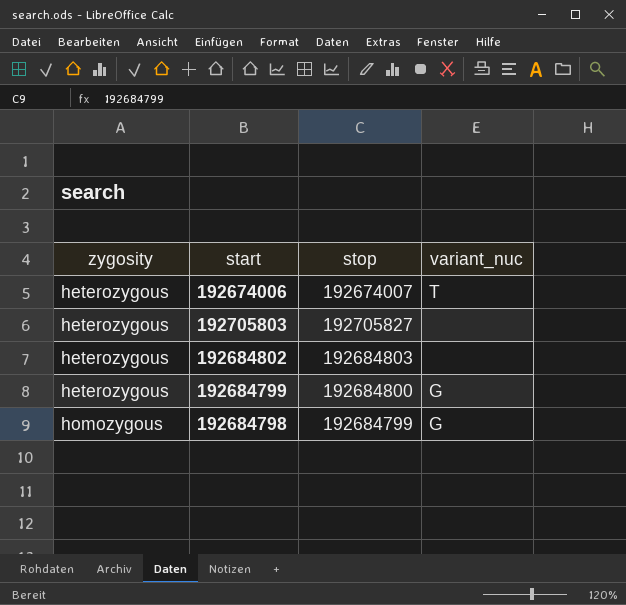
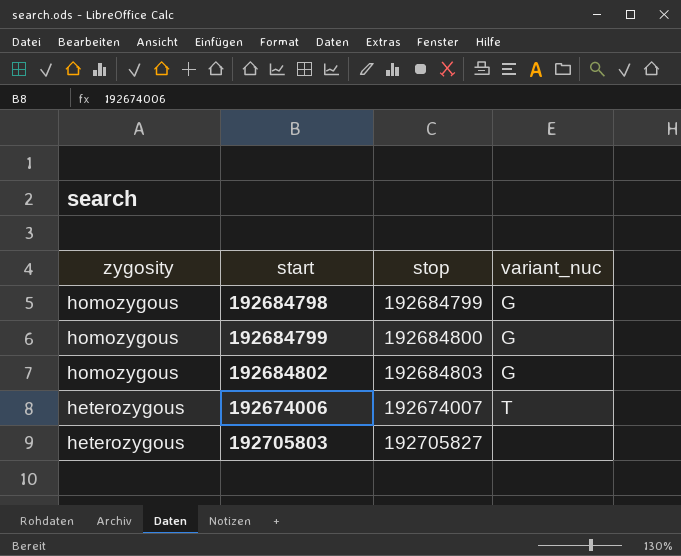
row order: zygosity ascending -> zygosity descending
192684799 | zygosity: heterozygous -> homozygous
192684802 | zygosity: heterozygous -> homozygous
192684802 | variant_nuc: none -> G

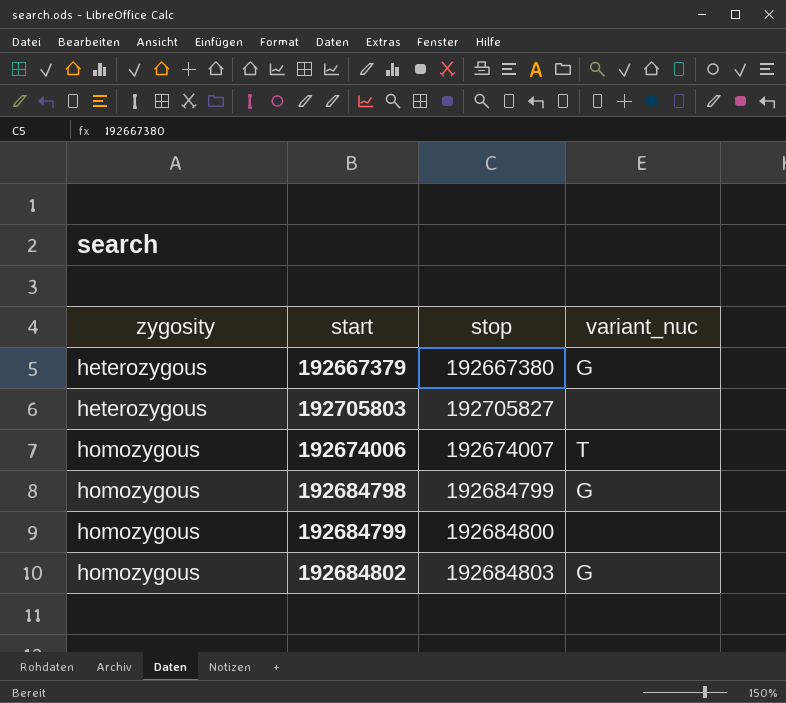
row order: zygosity descending -> zygosity ascending
row 192667379: none -> heterozygous | 192667380 | G
192674006 | zygosity: heterozygous -> homozygous
192684799 | variant_nuc: G -> none

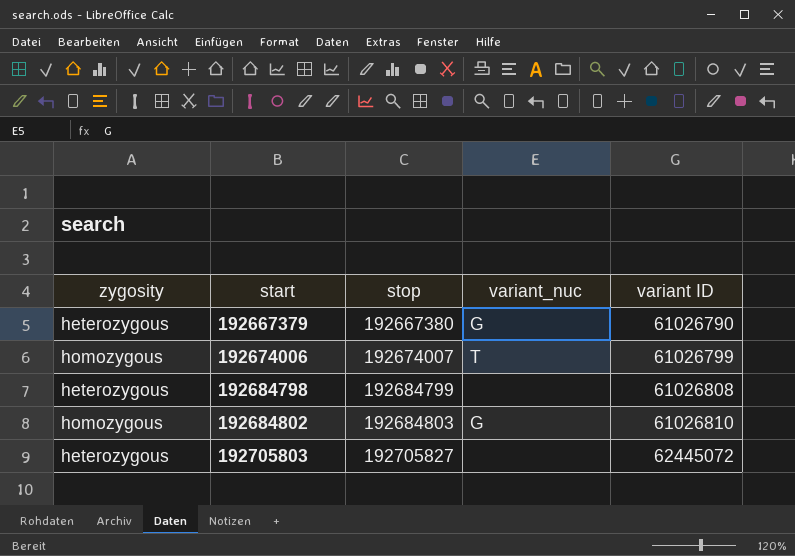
row order: zygosity ascending -> start ascending
column variant ID | position: none -> 5
row 192684799: homozygous | 192684800 | none -> none
192684798 | zygosity: homozygous -> heterozygous
192684798 | variant_nuc: G -> none

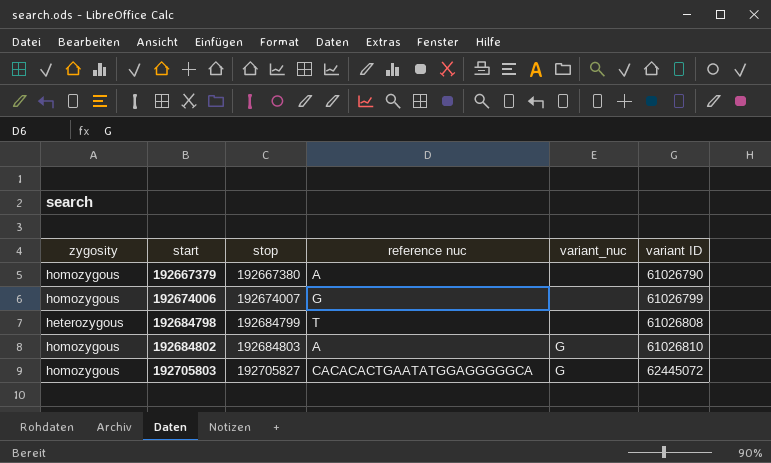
column reference nuc | position: none -> 4
192667379 | zygosity: heterozygous -> homozygous
192667379 | variant_nuc: G -> none
192674006 | variant_nuc: T -> none
192705803 | zygosity: heterozygous -> homozygous
192705803 | variant_nuc: none -> G

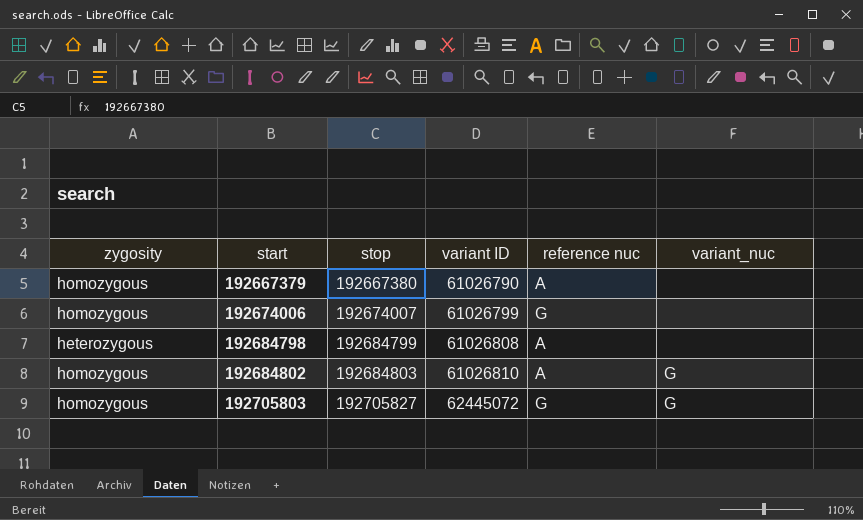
column variant ID | position: 6 -> 4
192684798 | reference nuc: T -> A
192705803 | reference nuc: CACACACTGAATATGGAGGGGGCA -> G

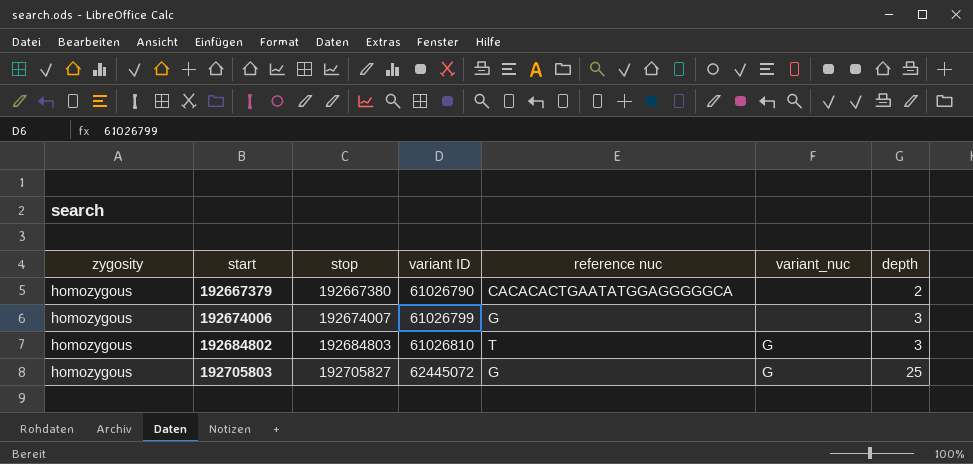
column depth | position: none -> 7
row 192684798: heterozygous | 192684799 | 61026808 | A | none -> none
192667379 | reference nuc: A -> CACACACTGAATATGGAGGGGGCA
192684802 | reference nuc: A -> T

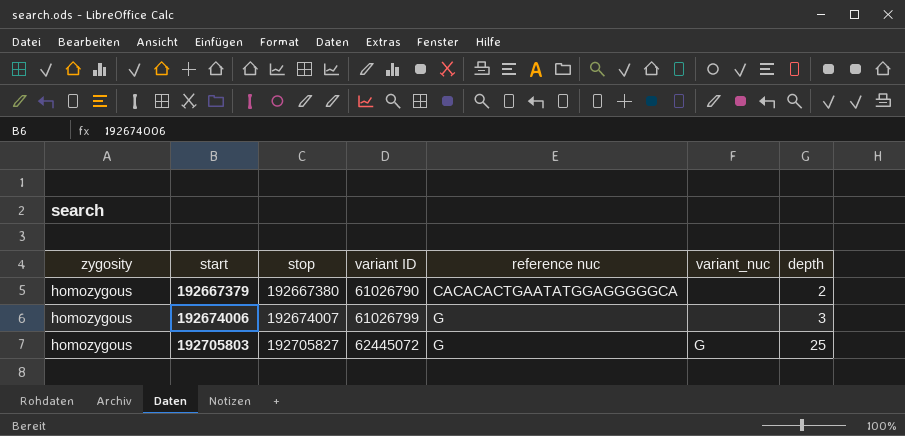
row 192684802: homozygous | 192684803 | 61026810 | T | G | 3 -> none

